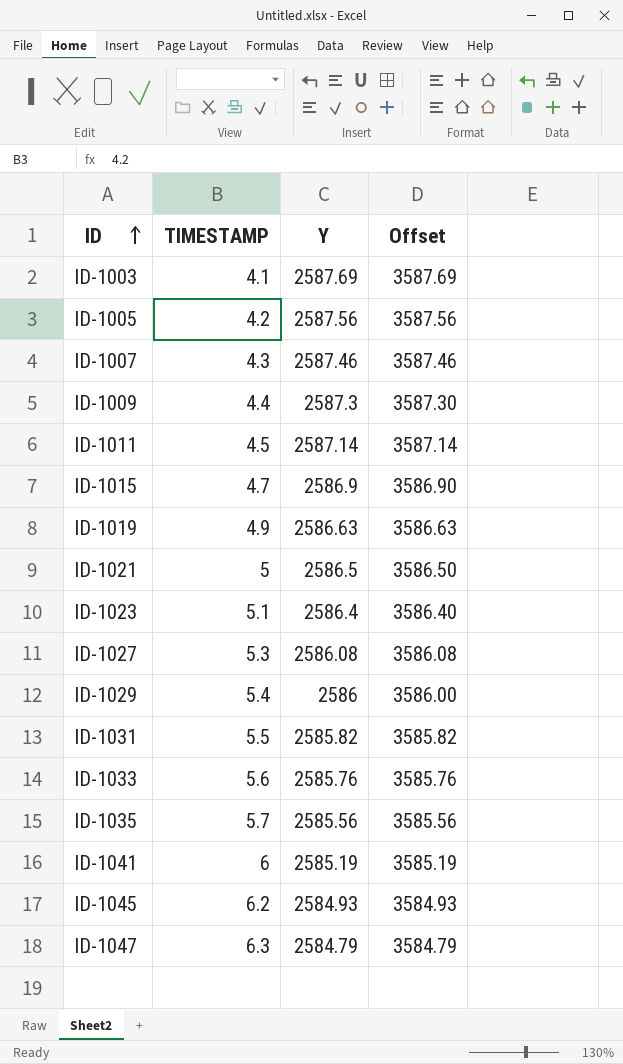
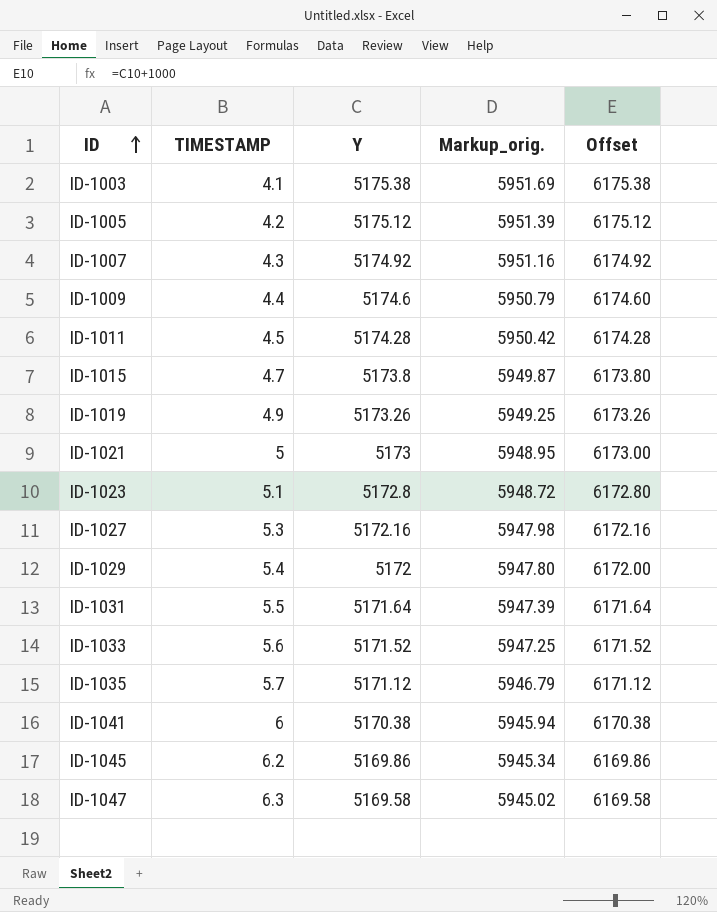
column Markup_orig. | formula: none -> [Y] * 1.15
ID-1003 | Y: 2587.69 -> 5175.38
ID-1003 | Offset: 3587.69 -> 6175.38
ID-1005 | Y: 2587.56 -> 5175.12
ID-1005 | Offset: 3587.56 -> 6175.12
ID-1007 | Y: 2587.46 -> 5174.92
ID-1007 | Offset: 3587.46 -> 6174.92
ID-1009 | Y: 2587.3 -> 5174.6
ID-1009 | Offset: 3587.30 -> 6174.60
ID-1011 | Y: 2587.14 -> 5174.28
ID-1011 | Offset: 3587.14 -> 6174.28
ID-1015 | Y: 2586.9 -> 5173.8
ID-1015 | Offset: 3586.90 -> 6173.80
ID-1019 | Y: 2586.63 -> 5173.26
ID-1019 | Offset: 3586.63 -> 6173.26
ID-1021 | Y: 2586.5 -> 5173
ID-1021 | Offset: 3586.50 -> 6173.00
ID-1023 | Y: 2586.4 -> 5172.8
ID-1023 | Offset: 3586.40 -> 6172.80
ID-1027 | Y: 2586.08 -> 5172.16
ID-1027 | Offset: 3586.08 -> 6172.16
ID-1029 | Y: 2586 -> 5172
ID-1029 | Offset: 3586.00 -> 6172.00
ID-1031 | Y: 2585.82 -> 5171.64
ID-1031 | Offset: 3585.82 -> 6171.64
ID-1033 | Y: 2585.76 -> 5171.52
ID-1033 | Offset: 3585.76 -> 6171.52
ID-1035 | Y: 2585.56 -> 5171.12
ID-1035 | Offset: 3585.56 -> 6171.12
ID-1041 | Y: 2585.19 -> 5170.38
ID-1041 | Offset: 3585.19 -> 6170.38
ID-1045 | Y: 2584.93 -> 5169.86
ID-1045 | Offset: 3584.93 -> 6169.86
ID-1047 | Y: 2584.79 -> 5169.58
ID-1047 | Offset: 3584.79 -> 6169.58

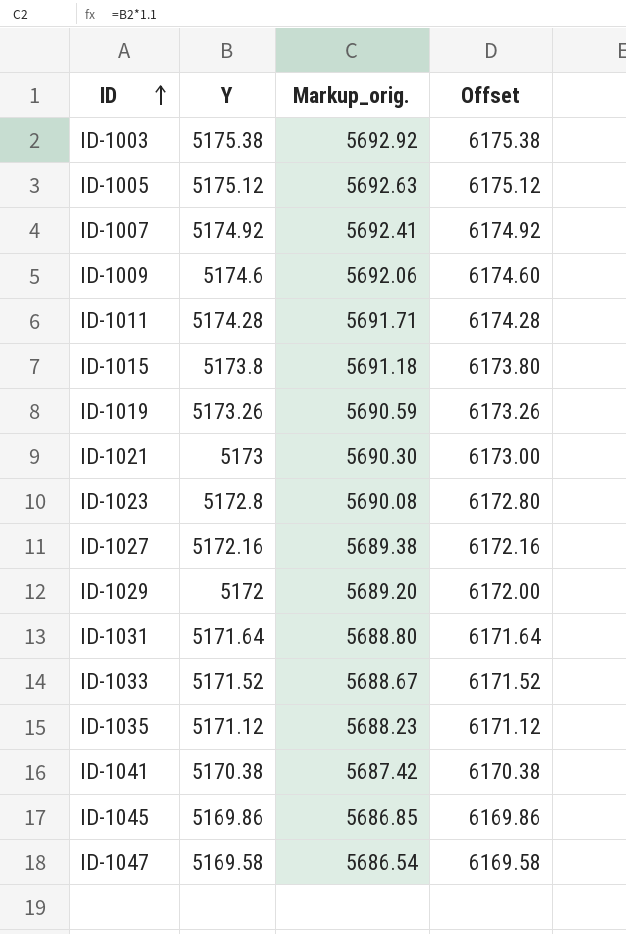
column TIMESTAMP | position: 2 -> none
column Markup_orig. | formula: [Y] * 1.15 -> [Y] * 1.1

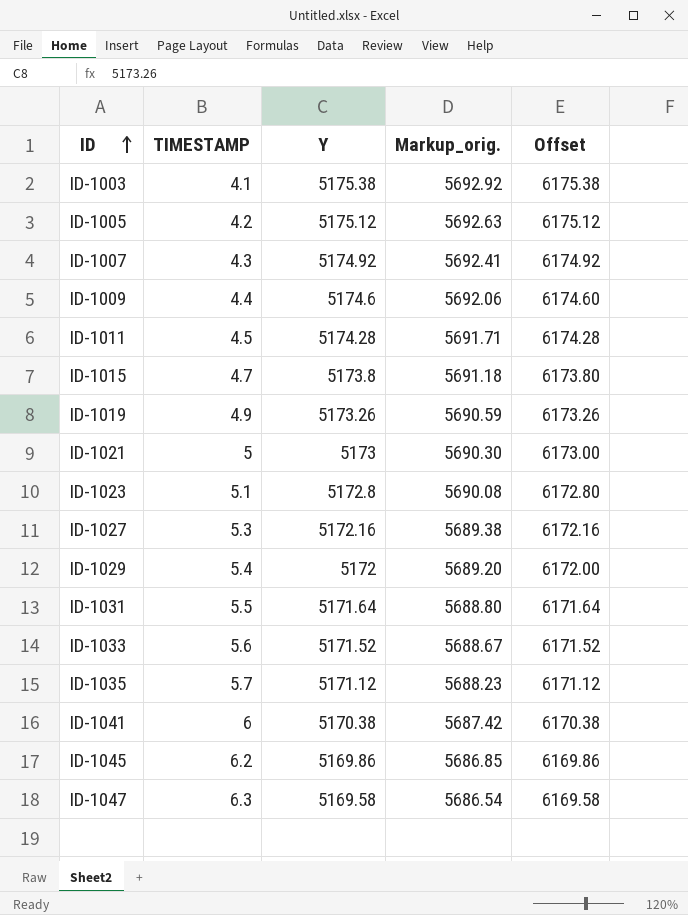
column TIMESTAMP | position: none -> 2

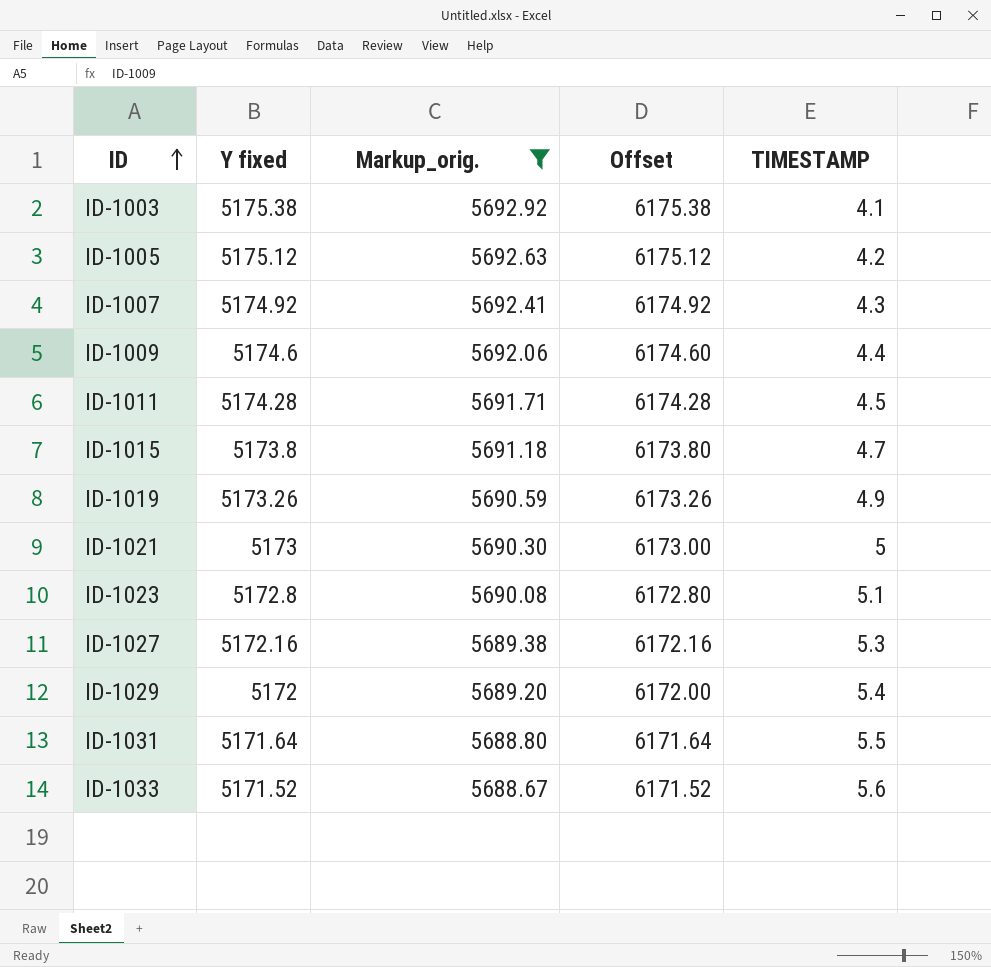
filter: none -> Markup_orig. >= 5688.67
column name: Y -> Y fixed
column TIMESTAMP | position: 2 -> 5

